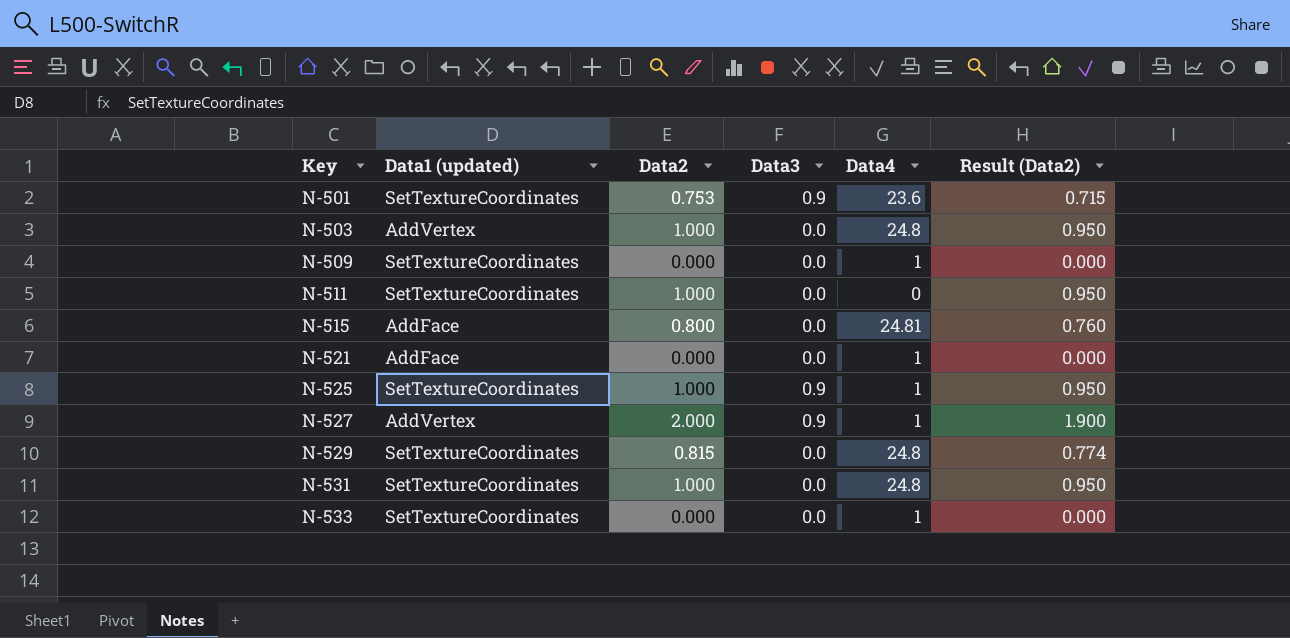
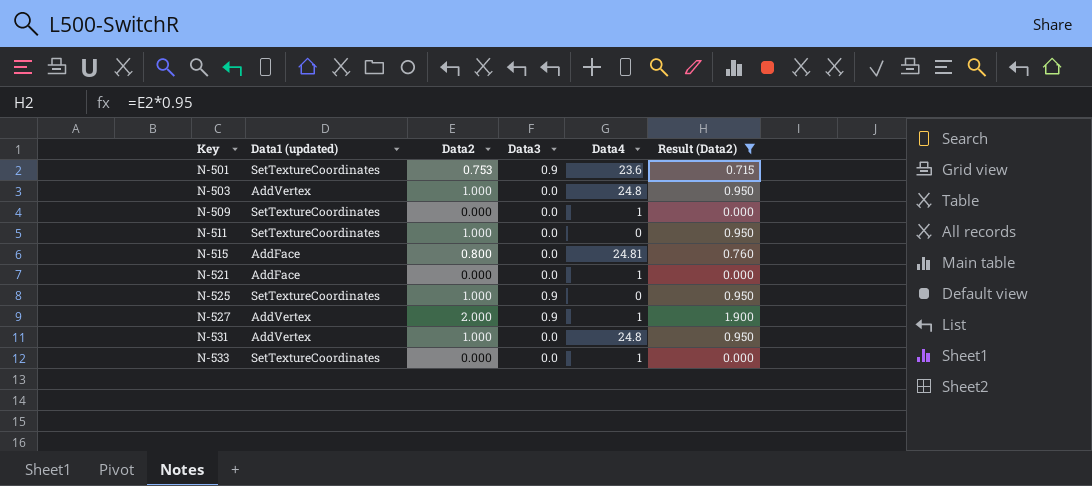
filter: none -> Result (Data2) != 0.774
N-525 | Data4: 1 -> 0
N-531 | Data1 (updated): SetTextureCoordinates -> AddVertex

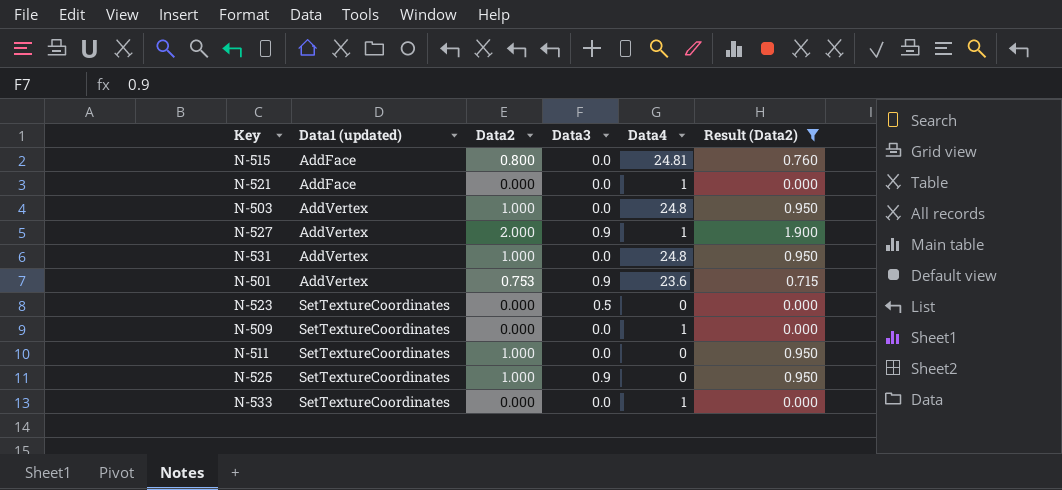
row order: Key ascending -> Data1 (updated) ascending
N-501 | Data1 (updated): SetTextureCoordinates -> AddVertex
row N-523: none -> SetTextureCoordinates | 0.000 | 0.5 | 0 | 0.000

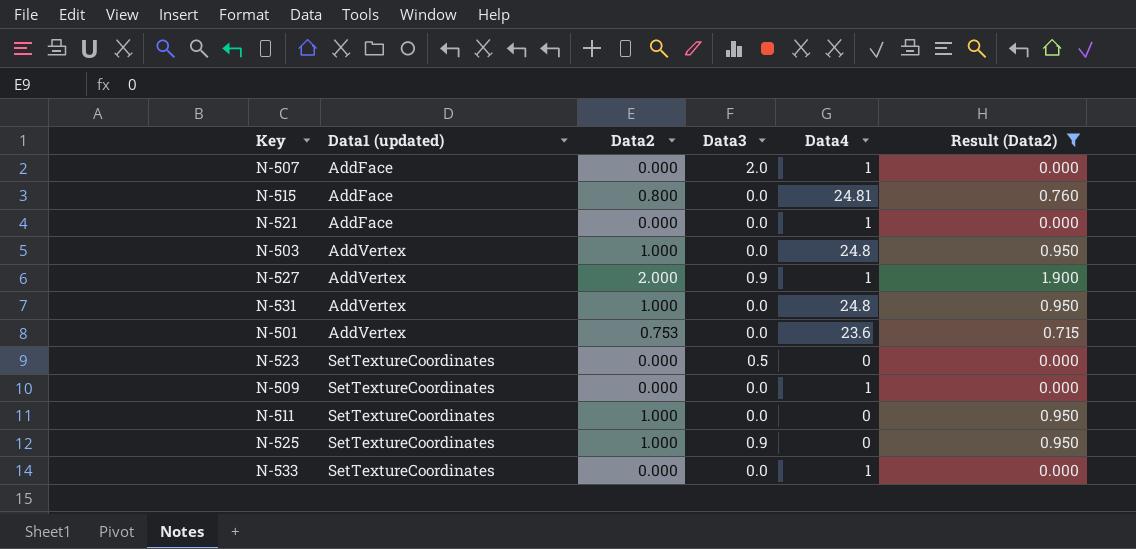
row N-507: none -> AddFace | 0.000 | 2.0 | 1 | 0.000
N-501 | Data3: 0.9 -> 0.0

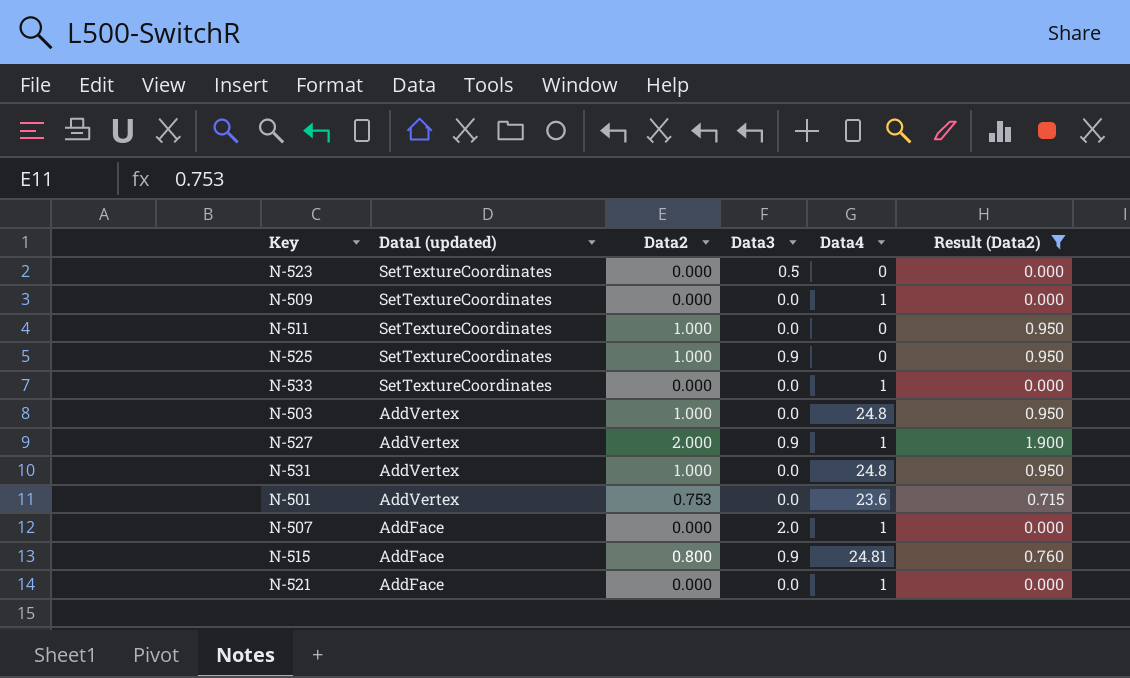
row order: Data1 (updated) ascending -> Data1 (updated) descending
N-515 | Data3: 0.0 -> 0.9

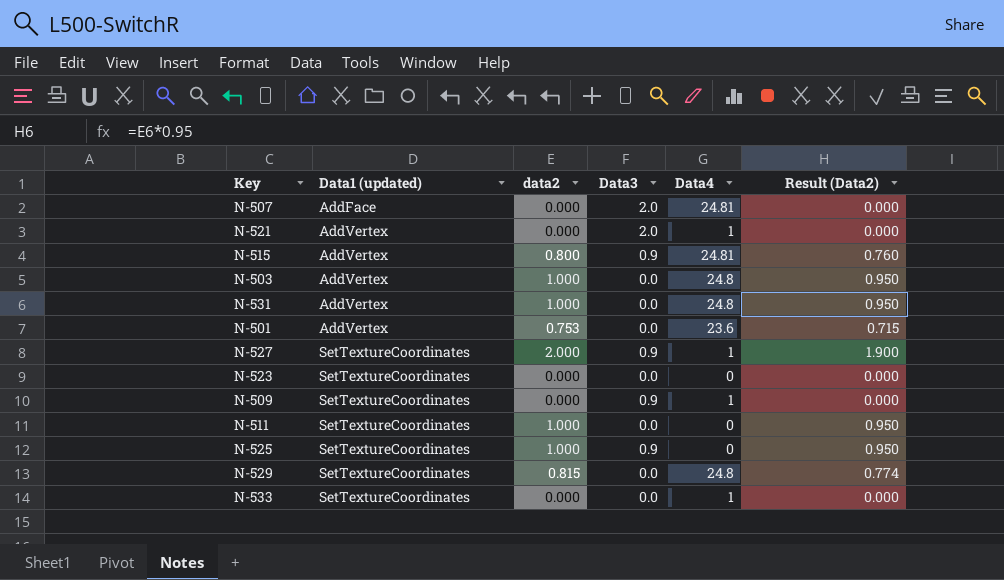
filter: Result (Data2) != 0.774 -> none
row order: Data1 (updated) descending -> Data1 (updated) ascending
column name: Data2 -> data2
N-507 | Data4: 1 -> 24.81
N-521 | Data1 (updated): AddFace -> AddVertex
N-521 | Data3: 0.0 -> 2.0
N-515 | Data1 (updated): AddFace -> AddVertex
N-527 | Data1 (updated): AddVertex -> SetTextureCoordinates
N-523 | Data3: 0.5 -> 0.0
N-509 | Data3: 0.0 -> 0.9

